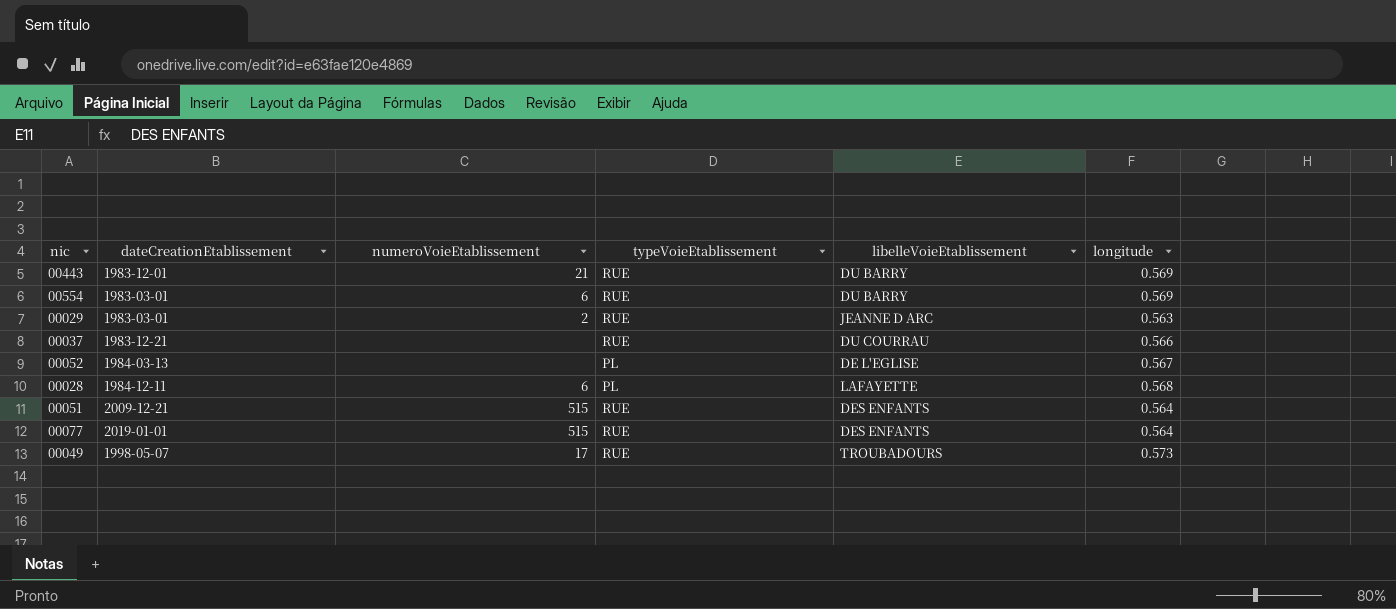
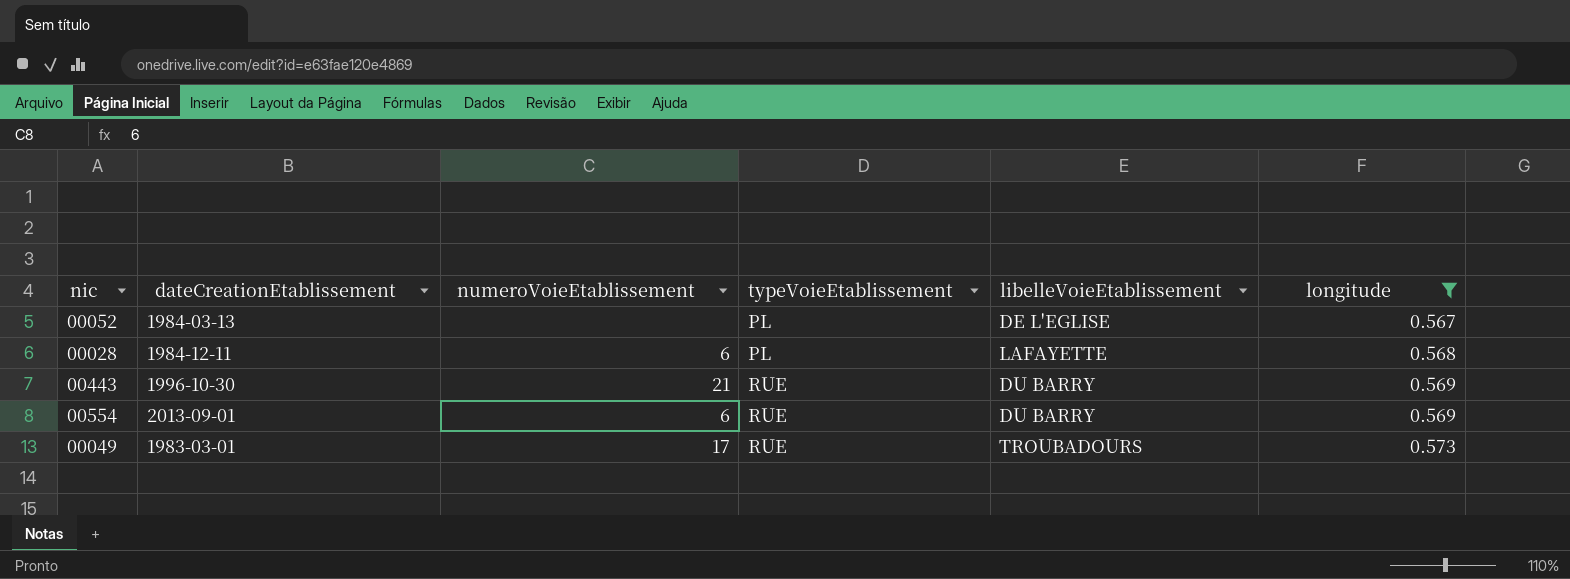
filter: none -> longitude >= 0.567
row order: none -> typeVoieEtablissement ascending
00443 | dateCreationEtablissement: 1983-12-01 -> 1996-10-30
00554 | dateCreationEtablissement: 1983-03-01 -> 2013-09-01
00049 | dateCreationEtablissement: 1998-05-07 -> 1983-03-01

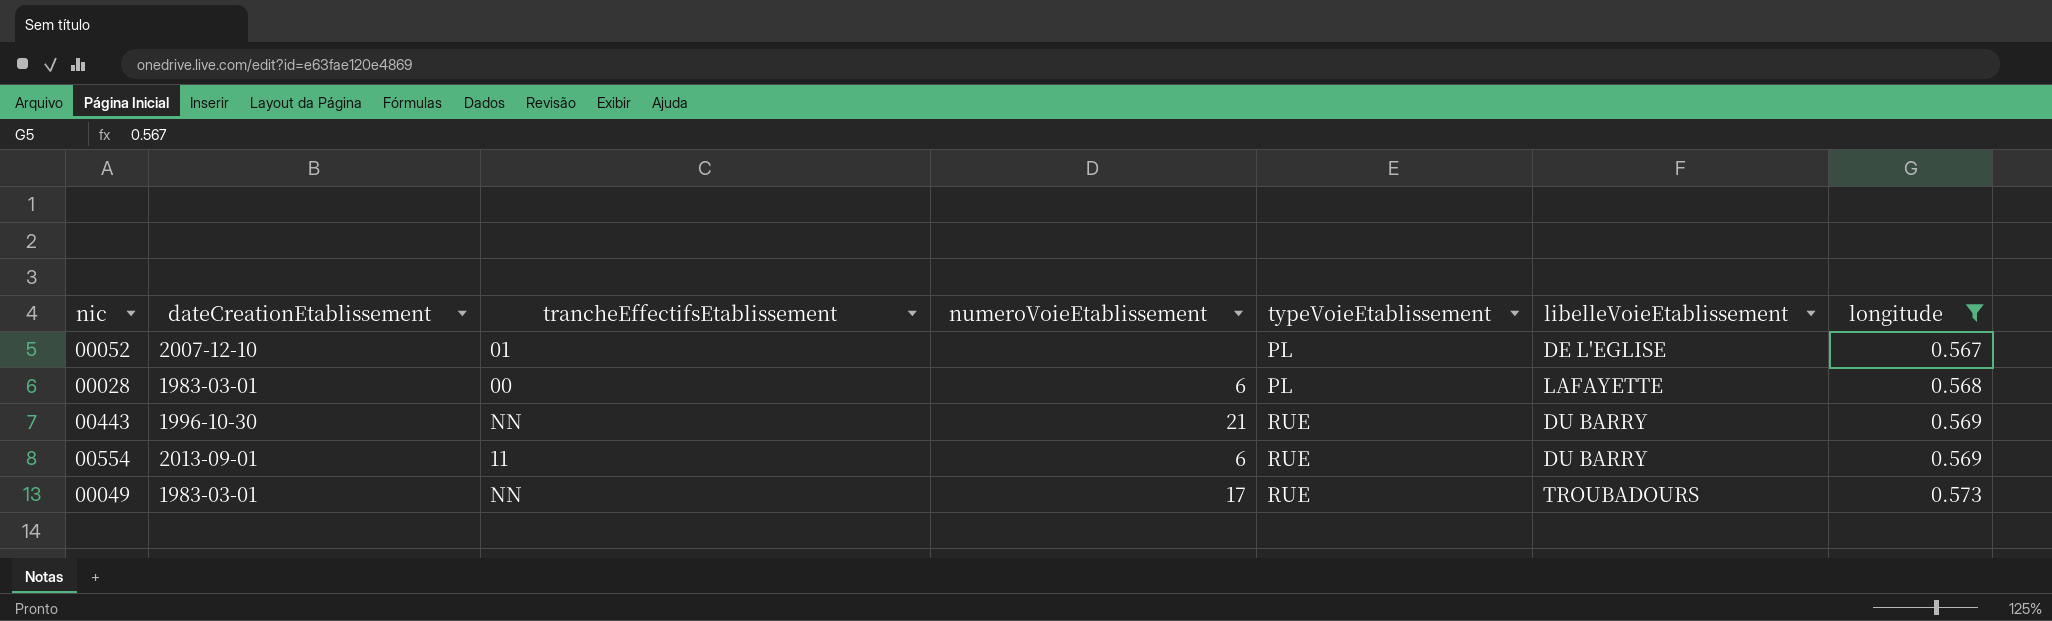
column trancheEffectifsEtablissement | position: none -> 3
00052 | dateCreationEtablissement: 1984-03-13 -> 2007-12-10
00028 | dateCreationEtablissement: 1984-12-11 -> 1983-03-01

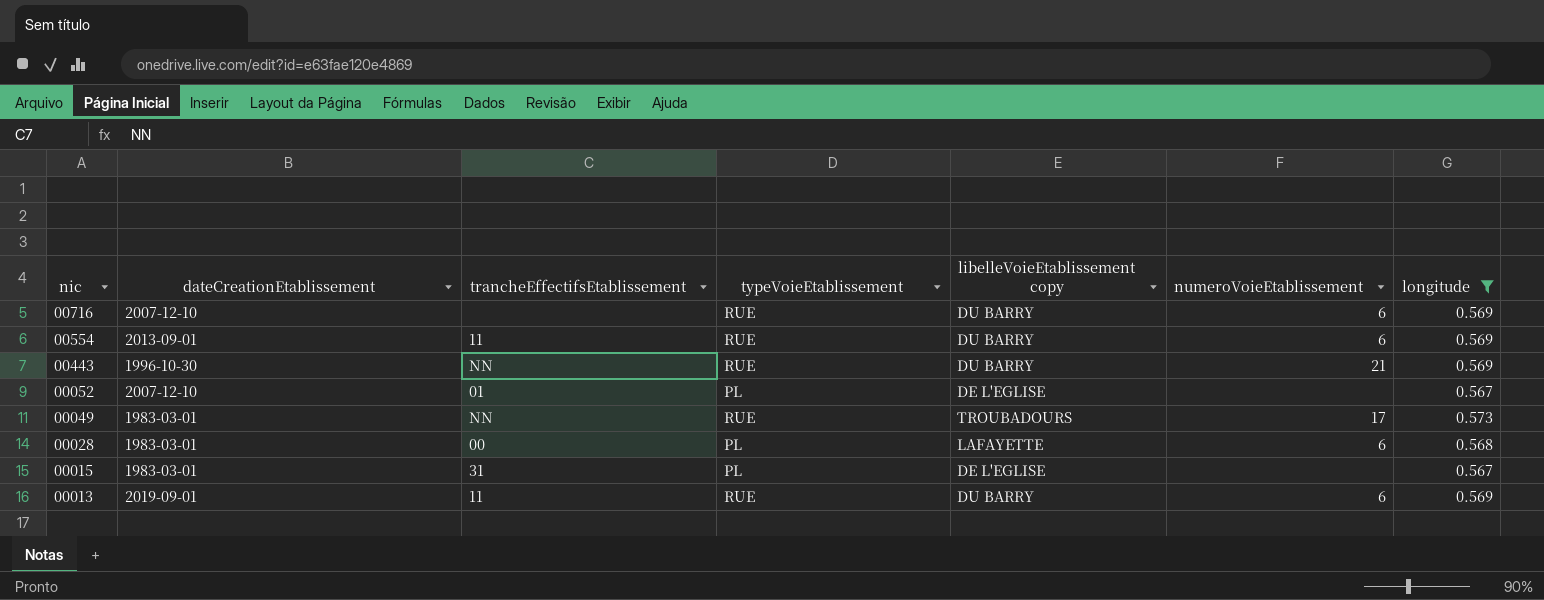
row order: typeVoieEtablissement ascending -> nic descending
column name: libelleVoieEtablissement -> libelleVoieEtablissement copy
column numeroVoieEtablissement | position: 4 -> 6
row 00716: none -> 2007-12-10 | none | RUE | DU BARRY | 6 | 0.569
row 00015: none -> 1983-03-01 | 31 | PL | DE L'EGLISE | none | 0.567
row 00013: none -> 2019-09-01 | 11 | RUE | DU BARRY | 6 | 0.569

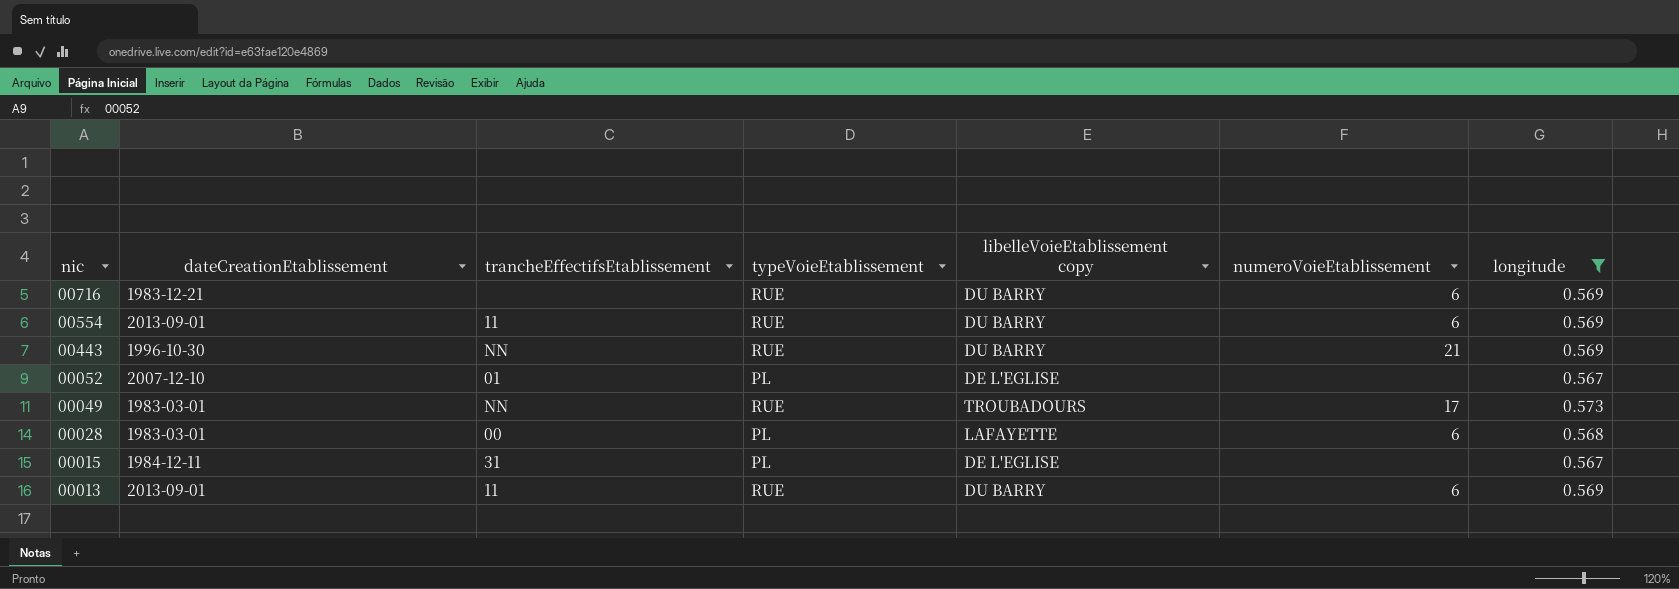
00716 | dateCreationEtablissement: 2007-12-10 -> 1983-12-21
00015 | dateCreationEtablissement: 1983-03-01 -> 1984-12-11
00013 | dateCreationEtablissement: 2019-09-01 -> 2013-09-01

